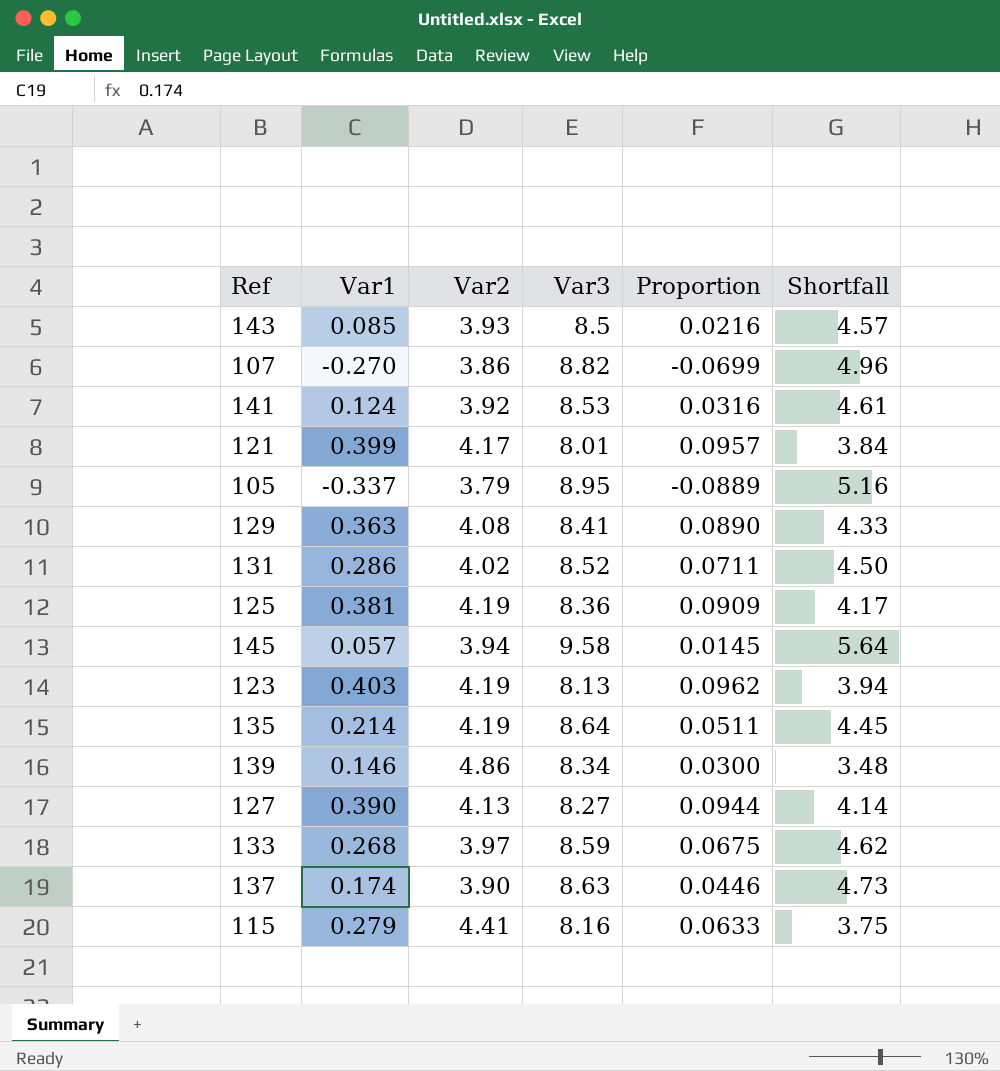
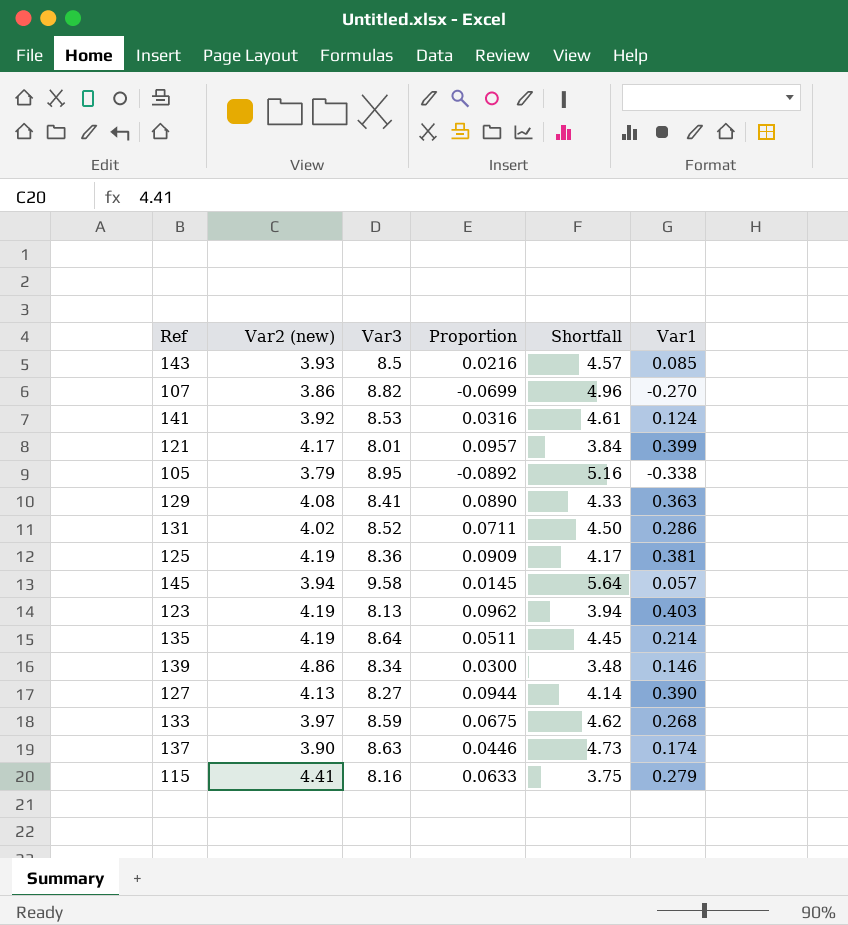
column name: Var2 -> Var2 (new)
column Var1 | position: 2 -> 6
105 | Proportion: -0.0889 -> -0.0892
105 | Var1: -0.337 -> -0.338

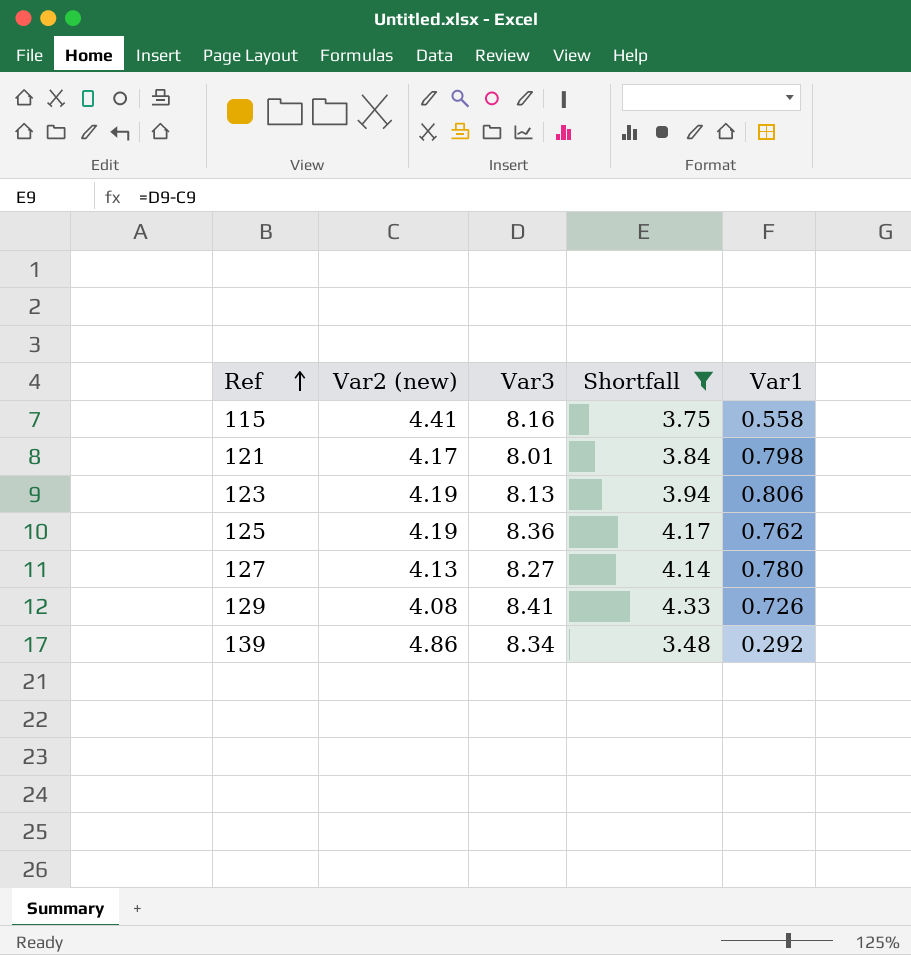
filter: none -> Shortfall <= 4.33
row order: none -> Ref ascending
column Proportion | formula: [Var1] / [Var2 (new)] -> none
115 | Var1: 0.279 -> 0.558
121 | Var1: 0.399 -> 0.798
123 | Var1: 0.403 -> 0.806
125 | Var1: 0.381 -> 0.762
127 | Var1: 0.390 -> 0.780
129 | Var1: 0.363 -> 0.726
139 | Var1: 0.146 -> 0.292

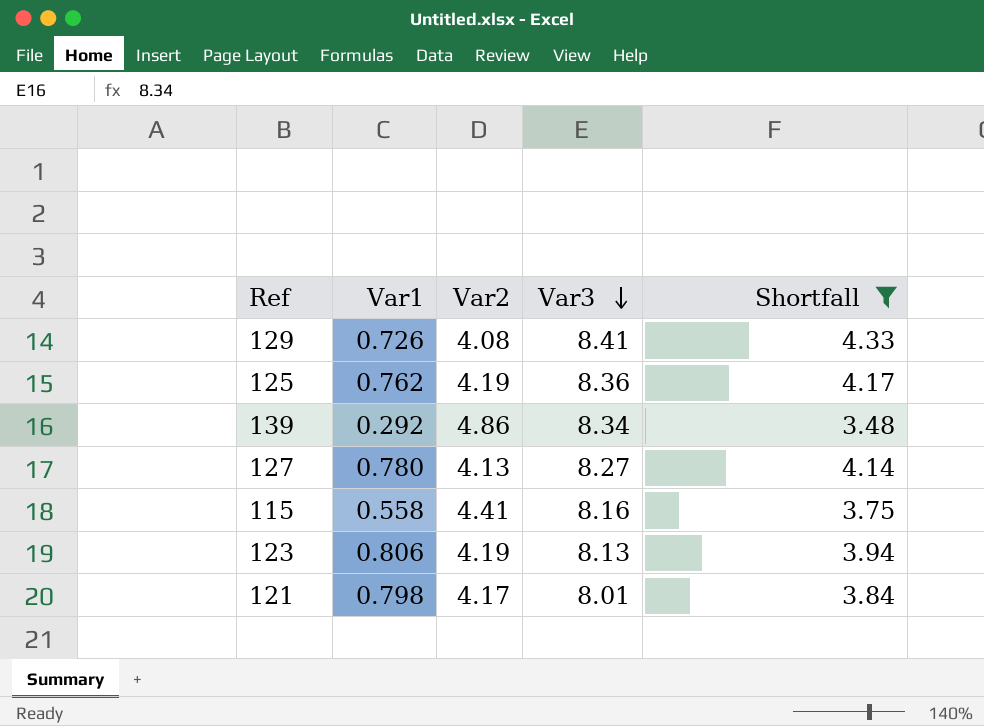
row order: Ref ascending -> Var3 descending
column Var1 | position: 5 -> 2
column name: Var2 (new) -> Var2

